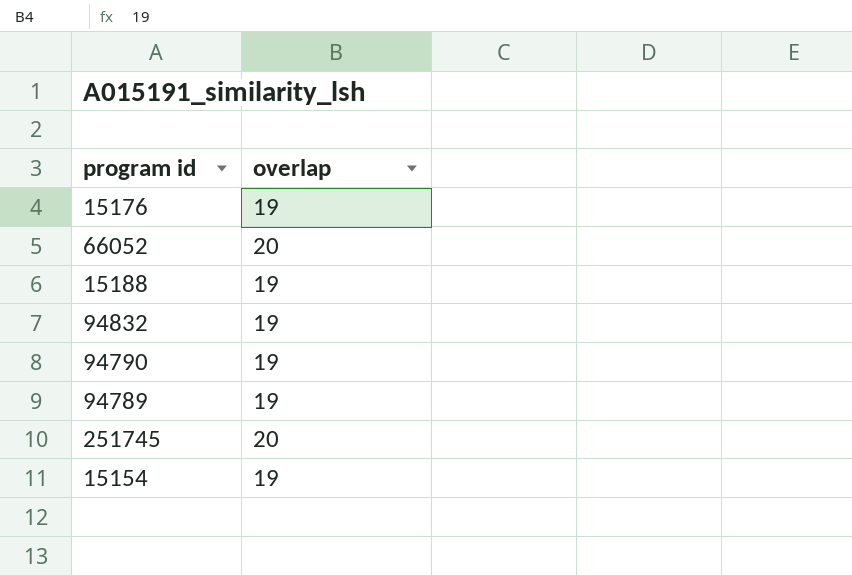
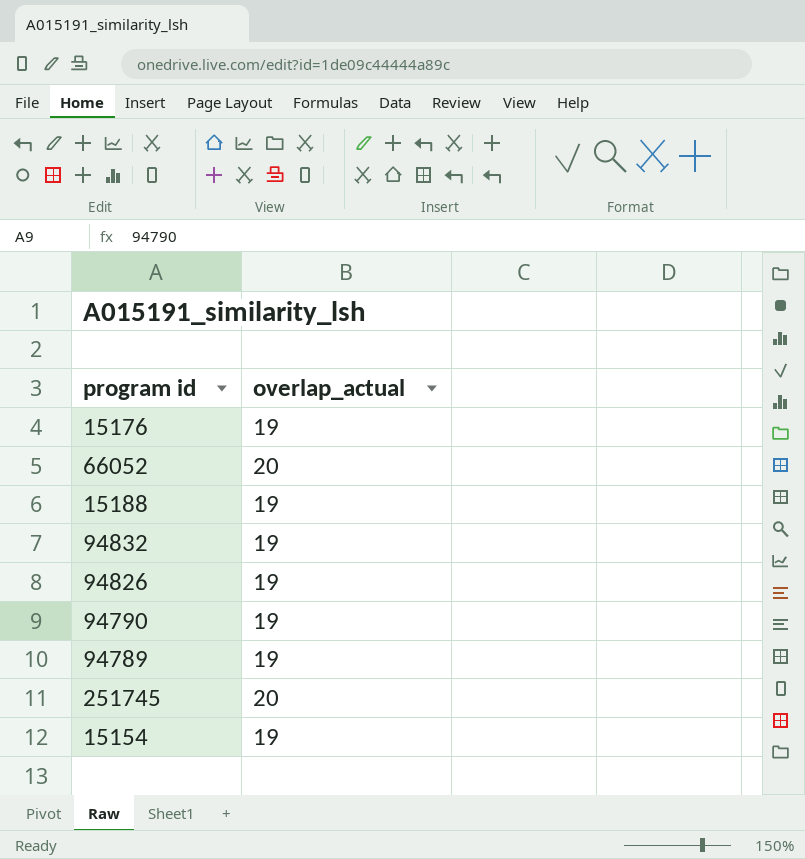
column name: overlap -> overlap_actual
row 94826: none -> 19

